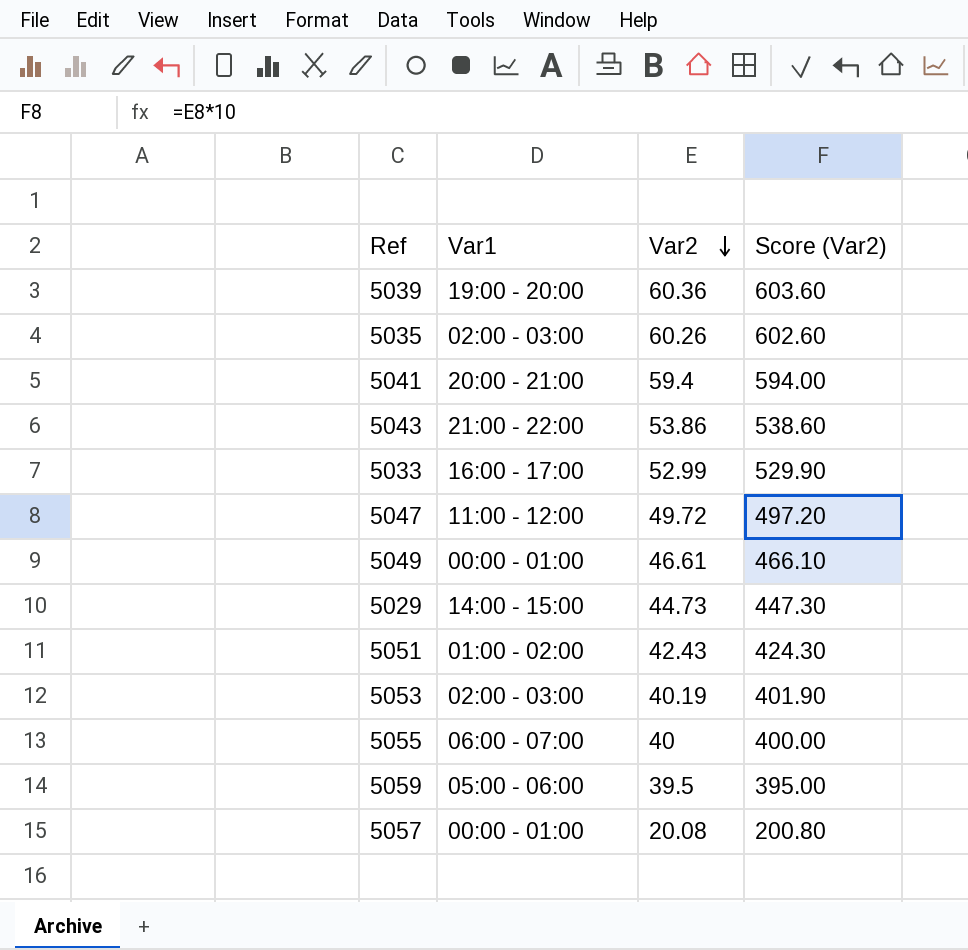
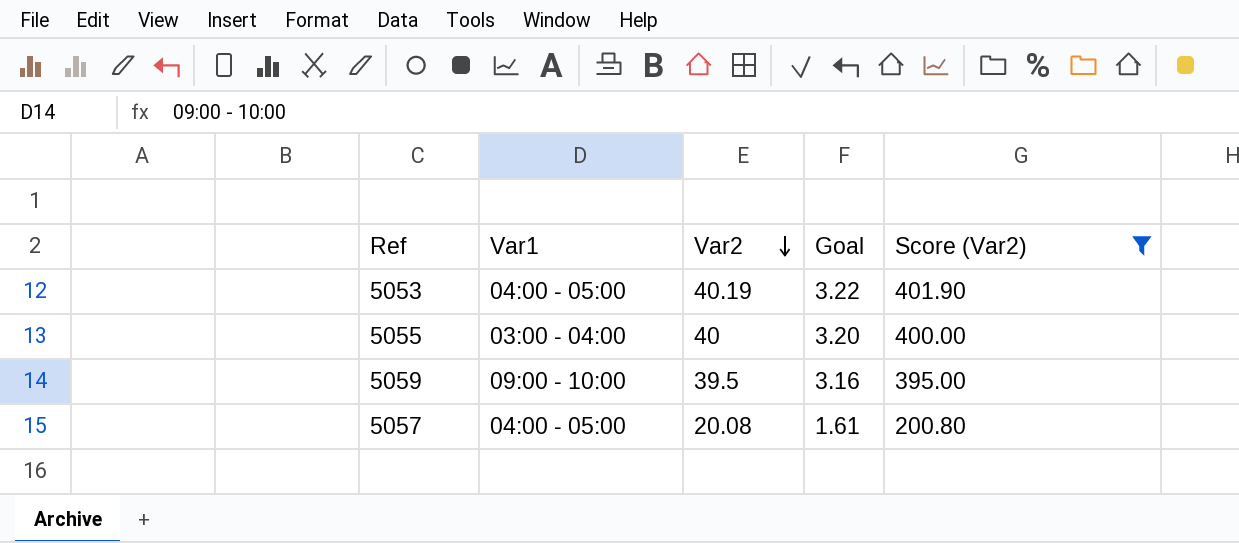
filter: none -> Score (Var2) <= 401.90
column Goal | formula: none -> [Var2] * 0.08
5053 | Var1: 02:00 - 03:00 -> 04:00 - 05:00
5055 | Var1: 06:00 - 07:00 -> 03:00 - 04:00
5059 | Var1: 05:00 - 06:00 -> 09:00 - 10:00
5057 | Var1: 00:00 - 01:00 -> 04:00 - 05:00

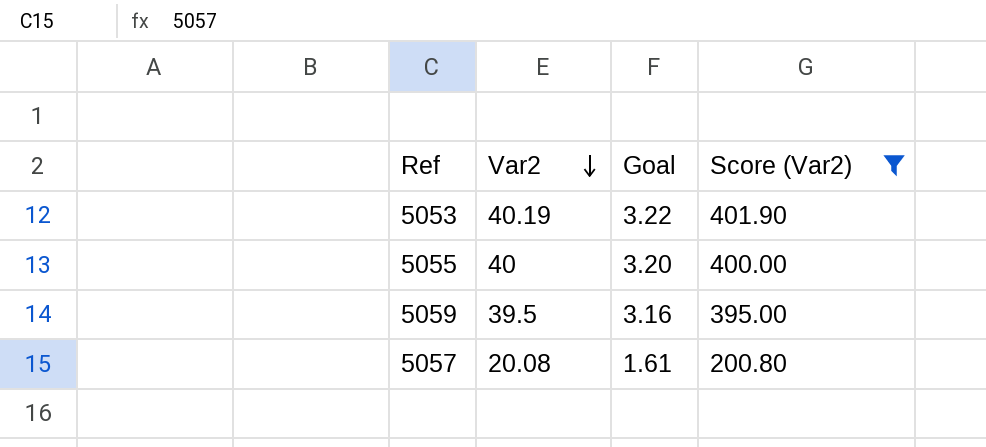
column Var1 | position: 2 -> none

